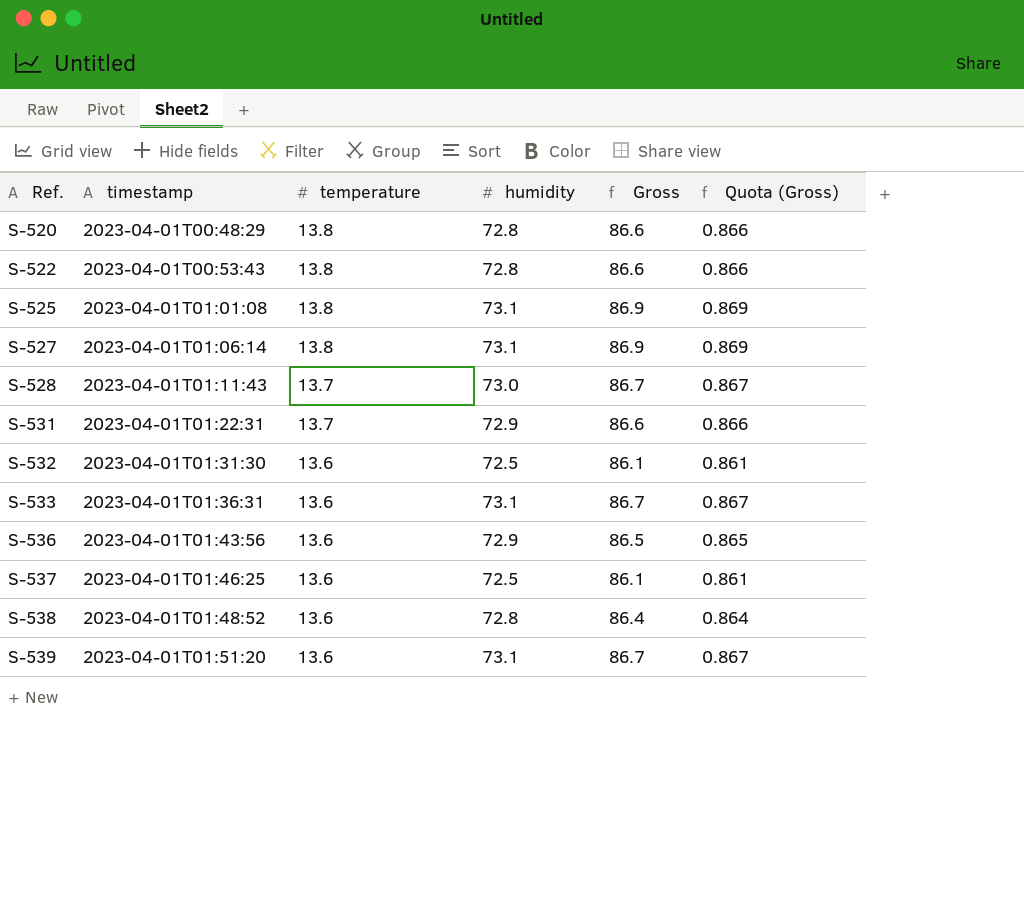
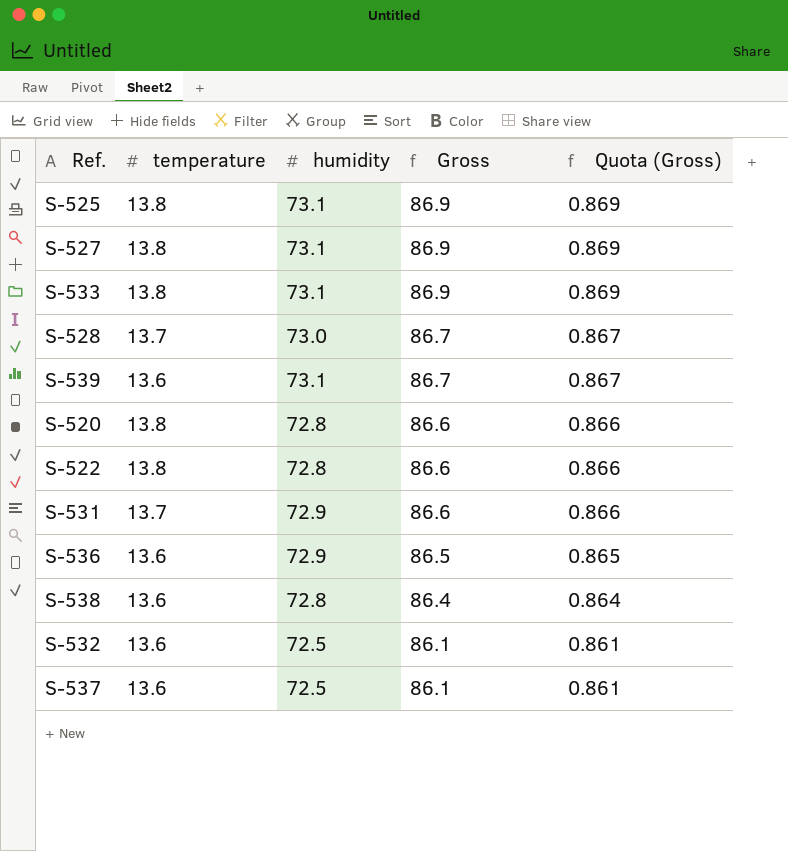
row order: Ref. ascending -> Gross descending
column timestamp | position: 2 -> none
S-533 | temperature: 13.6 -> 13.8
S-533 | Gross: 86.7 -> 86.9
S-533 | Quota (Gross): 0.867 -> 0.869

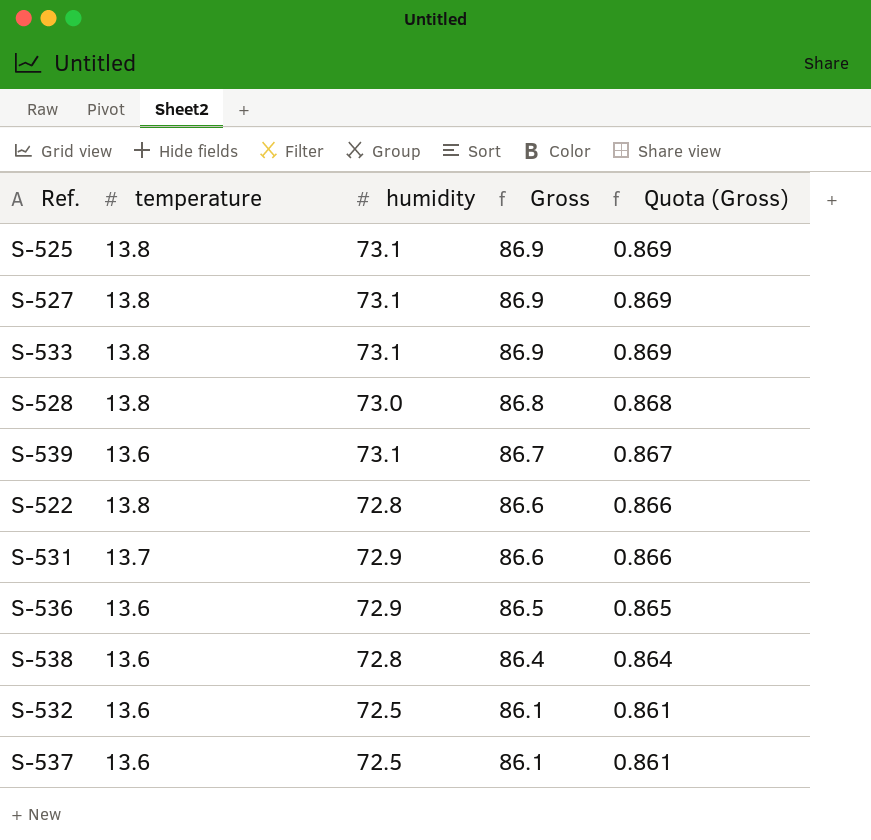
row S-520: 13.8 | 72.8 | 86.6 | 0.866 -> none
S-528 | temperature: 13.7 -> 13.8
S-528 | Gross: 86.7 -> 86.8
S-528 | Quota (Gross): 0.867 -> 0.868

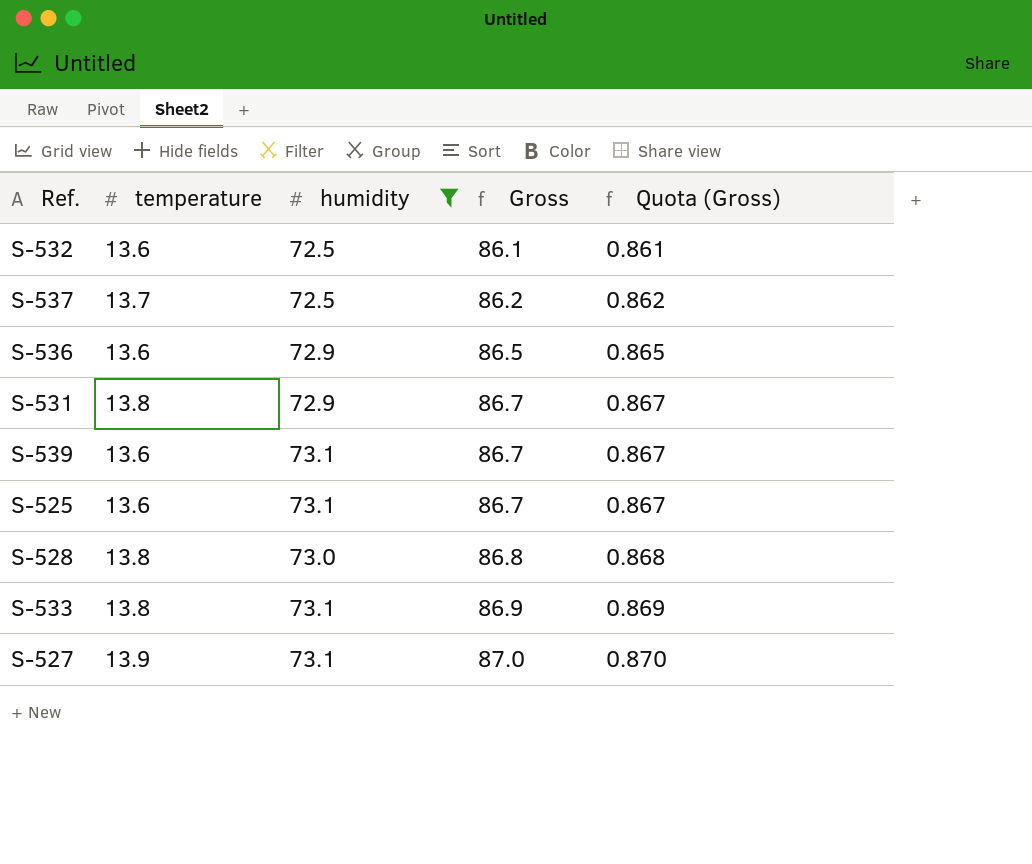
filter: none -> humidity != 72.8
row order: Gross descending -> Gross ascending
S-537 | temperature: 13.6 -> 13.7
S-537 | Gross: 86.1 -> 86.2
S-537 | Quota (Gross): 0.861 -> 0.862
S-531 | temperature: 13.7 -> 13.8
S-531 | Gross: 86.6 -> 86.7
S-531 | Quota (Gross): 0.866 -> 0.867
S-525 | temperature: 13.8 -> 13.6
S-525 | Gross: 86.9 -> 86.7
S-525 | Quota (Gross): 0.869 -> 0.867
S-527 | temperature: 13.8 -> 13.9
S-527 | Gross: 86.9 -> 87.0
S-527 | Quota (Gross): 0.869 -> 0.870

